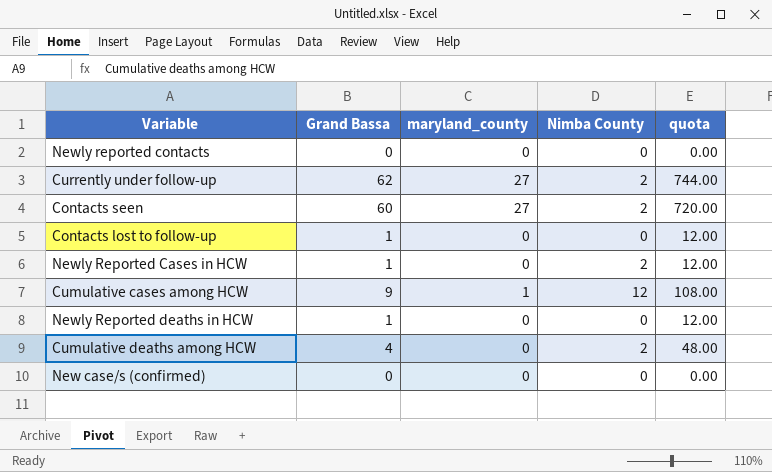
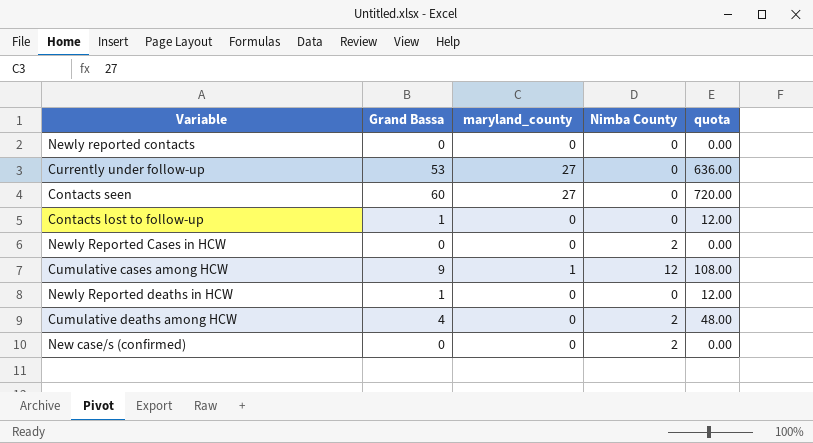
Currently under follow-up | Grand Bassa: 62 -> 53
Currently under follow-up | Nimba County: 2 -> 0
Currently under follow-up | quota: 744.00 -> 636.00
Contacts seen | Nimba County: 2 -> 0
Newly Reported Cases in HCW | Grand Bassa: 1 -> 0
Newly Reported Cases in HCW | quota: 12.00 -> 0.00
New case/s (confirmed) | Nimba County: 0 -> 2

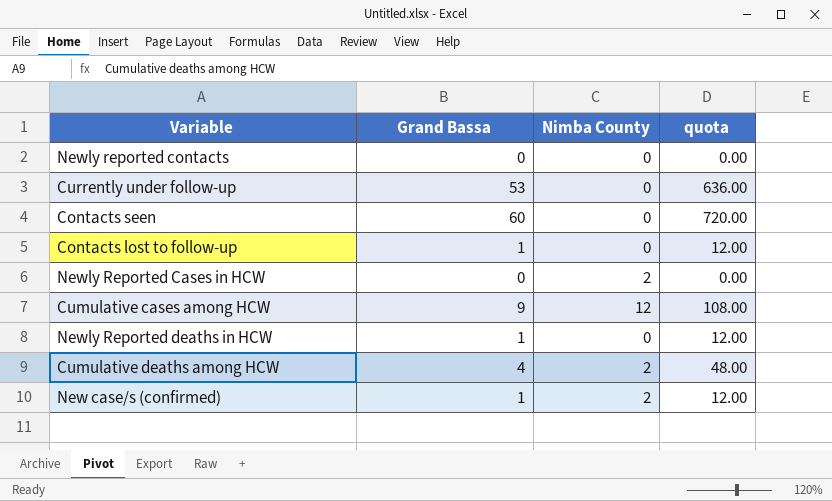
column maryland_county | position: 3 -> none
New case/s (confirmed) | Grand Bassa: 0 -> 1
New case/s (confirmed) | quota: 0.00 -> 12.00

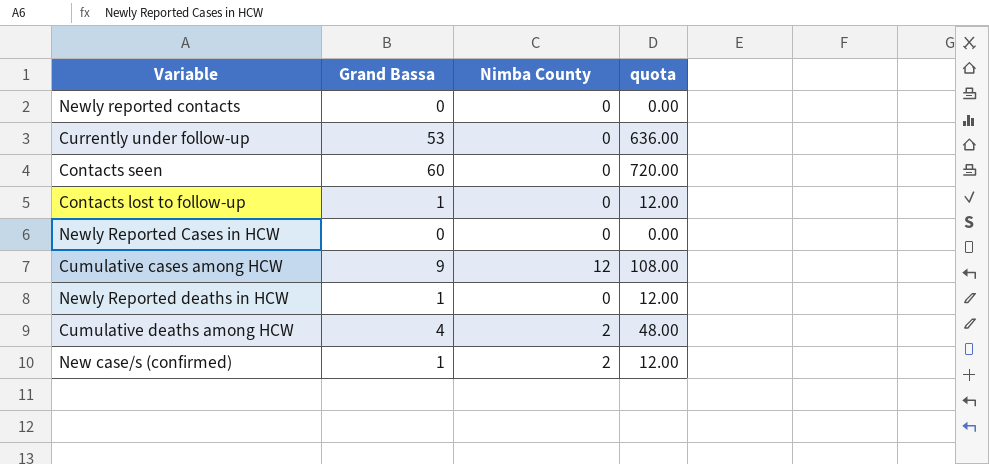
Newly Reported Cases in HCW | Nimba County: 2 -> 0

